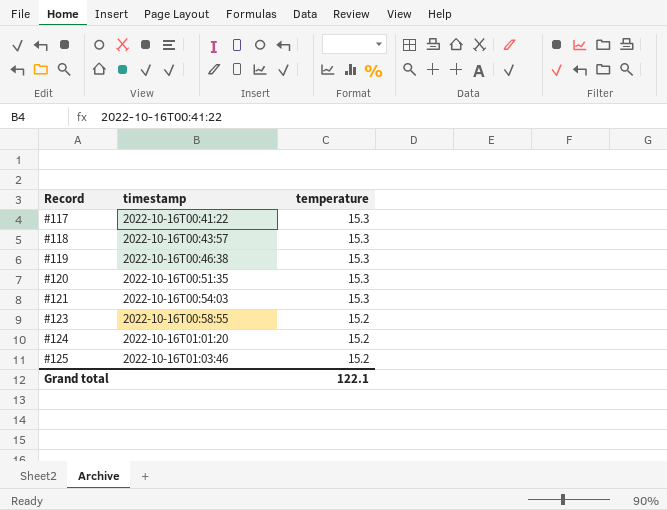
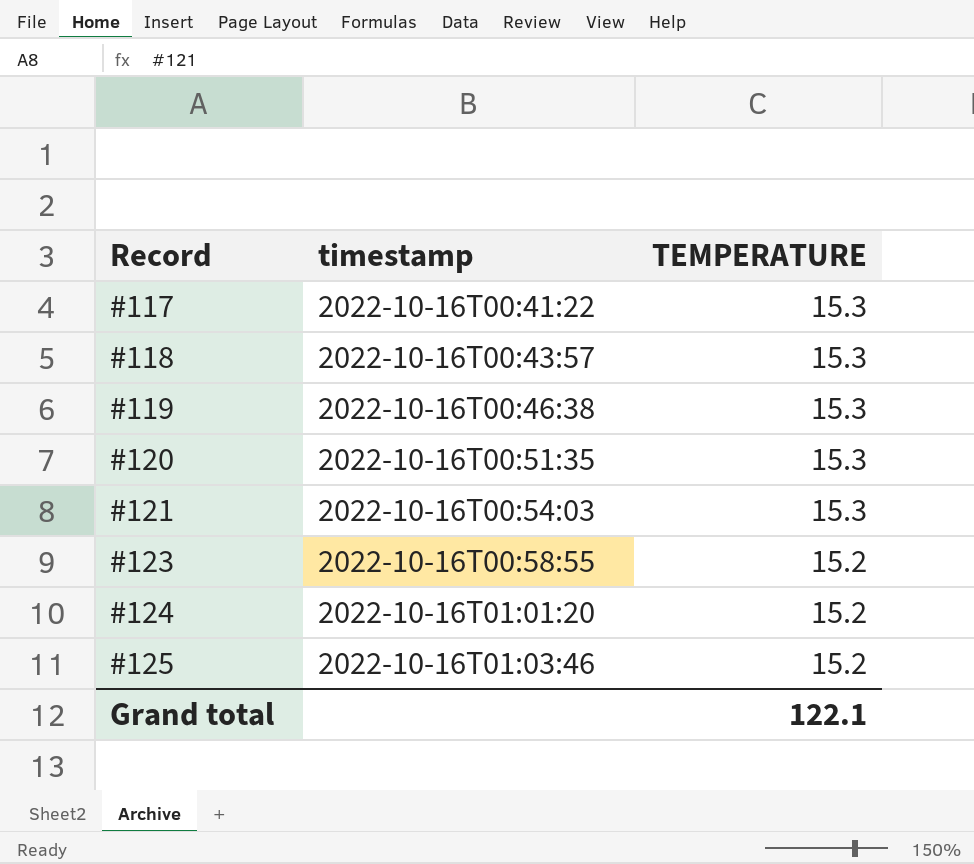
column name: temperature -> TEMPERATURE

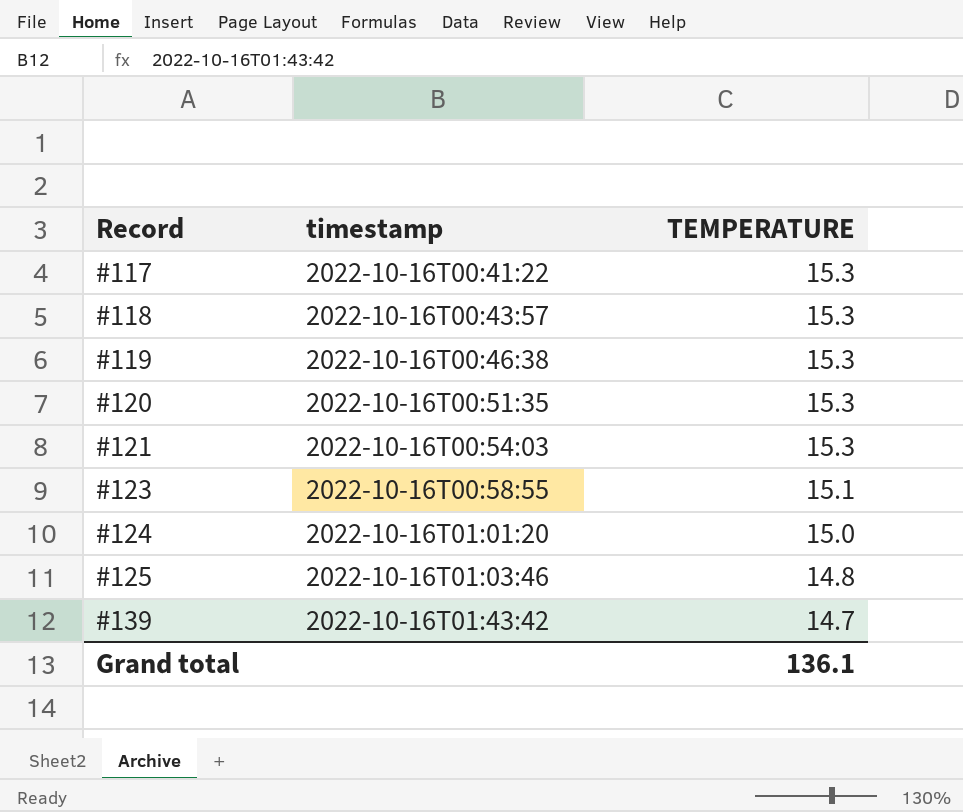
#123 | TEMPERATURE: 15.2 -> 15.1
#124 | TEMPERATURE: 15.2 -> 15.0
#125 | TEMPERATURE: 15.2 -> 14.8
row #139: none -> 2022-10-16T01:43:42 | 14.7
Grand total | TEMPERATURE: 122.1 -> 136.1

